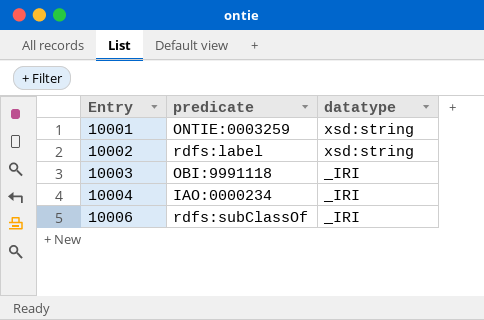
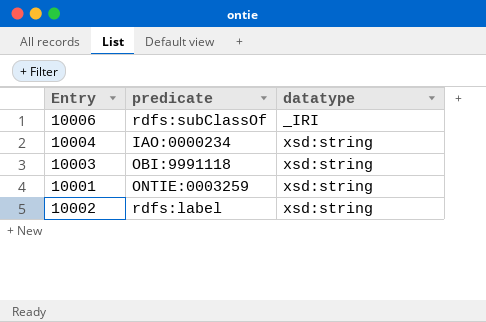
row order: Entry ascending -> datatype ascending
10004 | datatype: _IRI -> xsd:string
10003 | datatype: _IRI -> xsd:string

